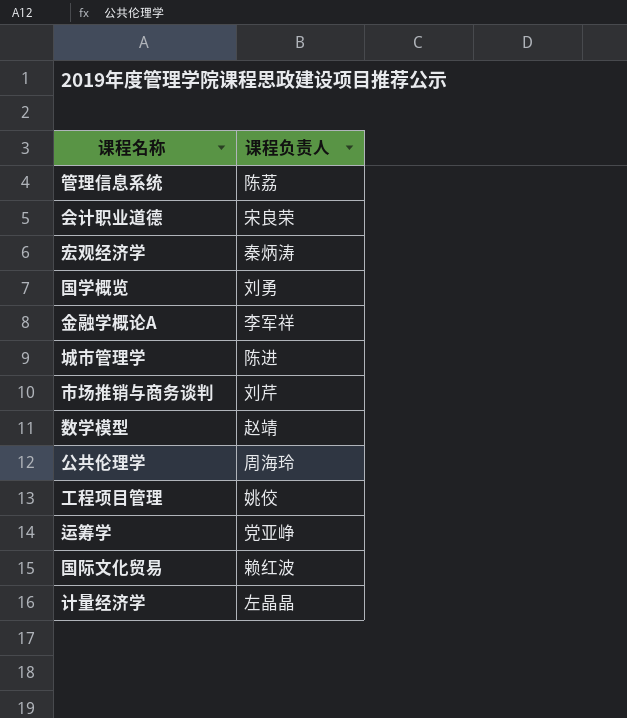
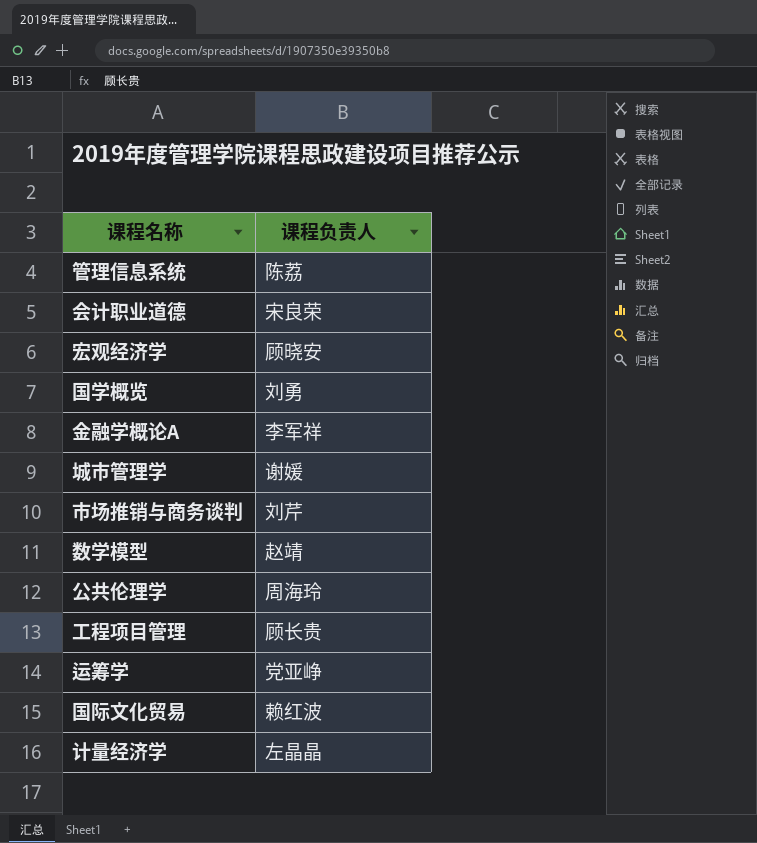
宏观经济学 | 课程负责人: 秦炳涛 -> 顾晓安
城市管理学 | 课程负责人: 陈进 -> 谢媛
工程项目管理 | 课程负责人: 姚佼 -> 顾长贵

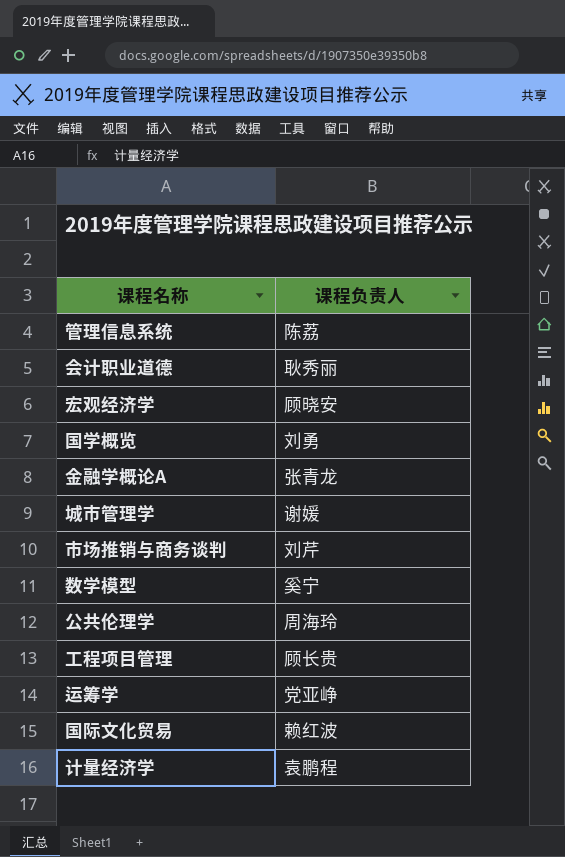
会计职业道德 | 课程负责人: 宋良荣 -> 耿秀丽
金融学概论A | 课程负责人: 李军祥 -> 张青龙
数学模型 | 课程负责人: 赵靖 -> 奚宁
计量经济学 | 课程负责人: 左晶晶 -> 袁鹏程

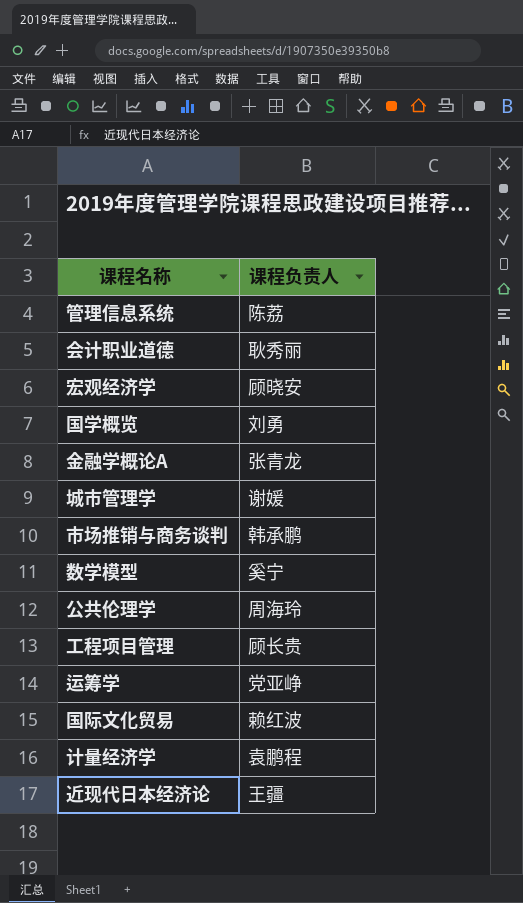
市场推销与商务谈判 | 课程负责人: 刘芹 -> 韩承鹏
row 近现代日本经济论: none -> 王疆

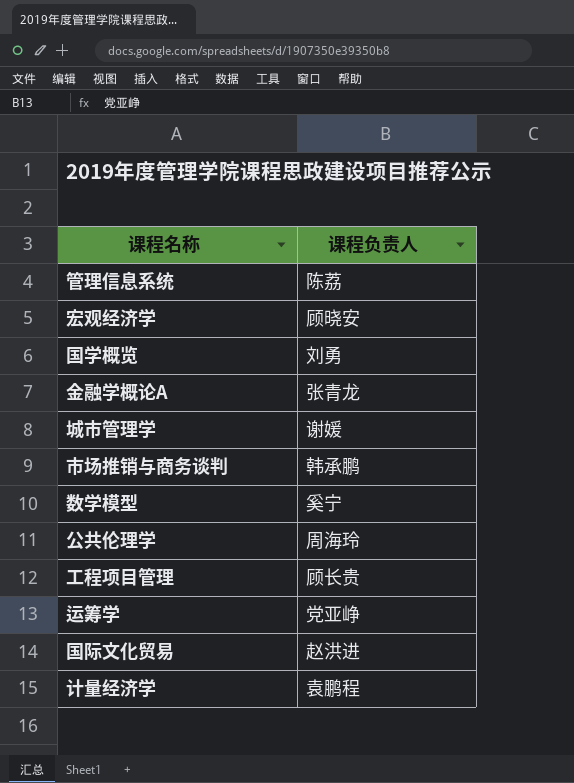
row 会计职业道德: 耿秀丽 -> none
row 近现代日本经济论: 王疆 -> none
国际文化贸易 | 课程负责人: 赖红波 -> 赵洪进

